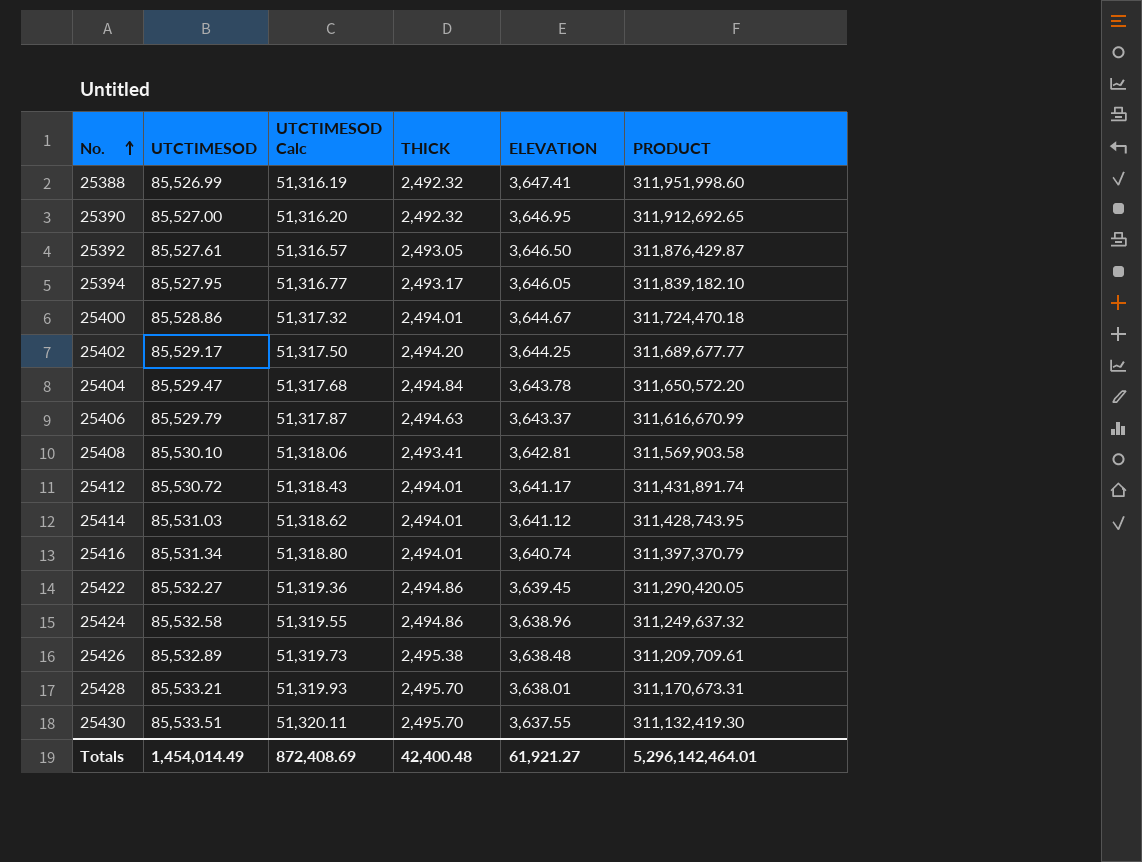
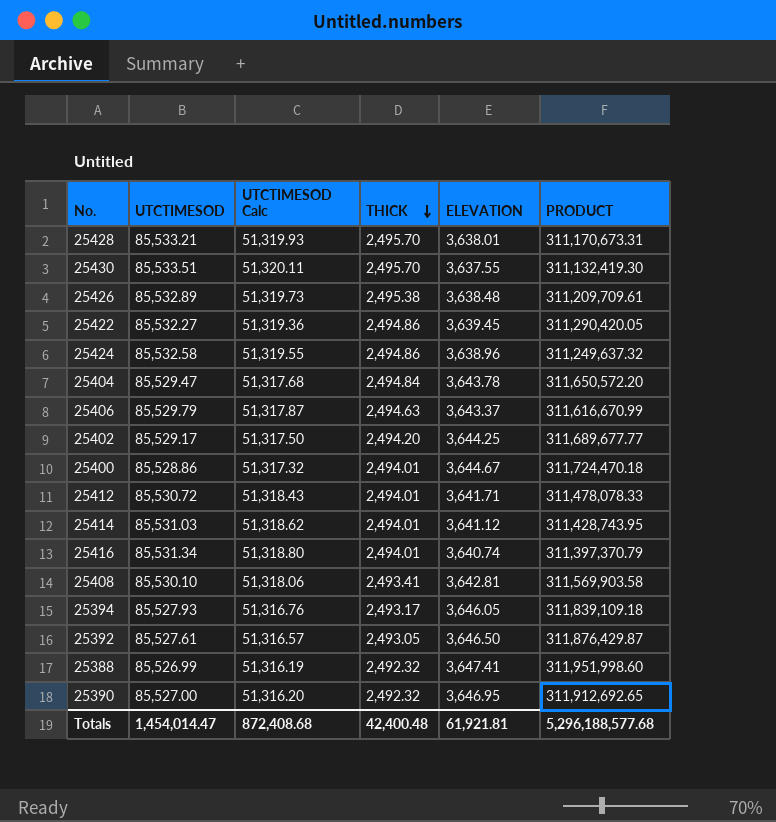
row order: No. ascending -> THICK descending
25412 | ELEVATION: 3,641.17 -> 3,641.71
25412 | PRODUCT: 311,431,891.74 -> 311,478,078.33
25394 | UTCTIMESOD: 85,527.95 -> 85,527.93
25394 | UTCTIMESOD Calc: 51,316.77 -> 51,316.76
25394 | PRODUCT: 311,839,182.10 -> 311,839,109.18
Totals | UTCTIMESOD: 1,454,014.49 -> 1,454,014.47
Totals | UTCTIMESOD Calc: 872,408.69 -> 872,408.68
Totals | ELEVATION: 61,921.27 -> 61,921.81
Totals | PRODUCT: 5,296,142,464.01 -> 5,296,188,577.68

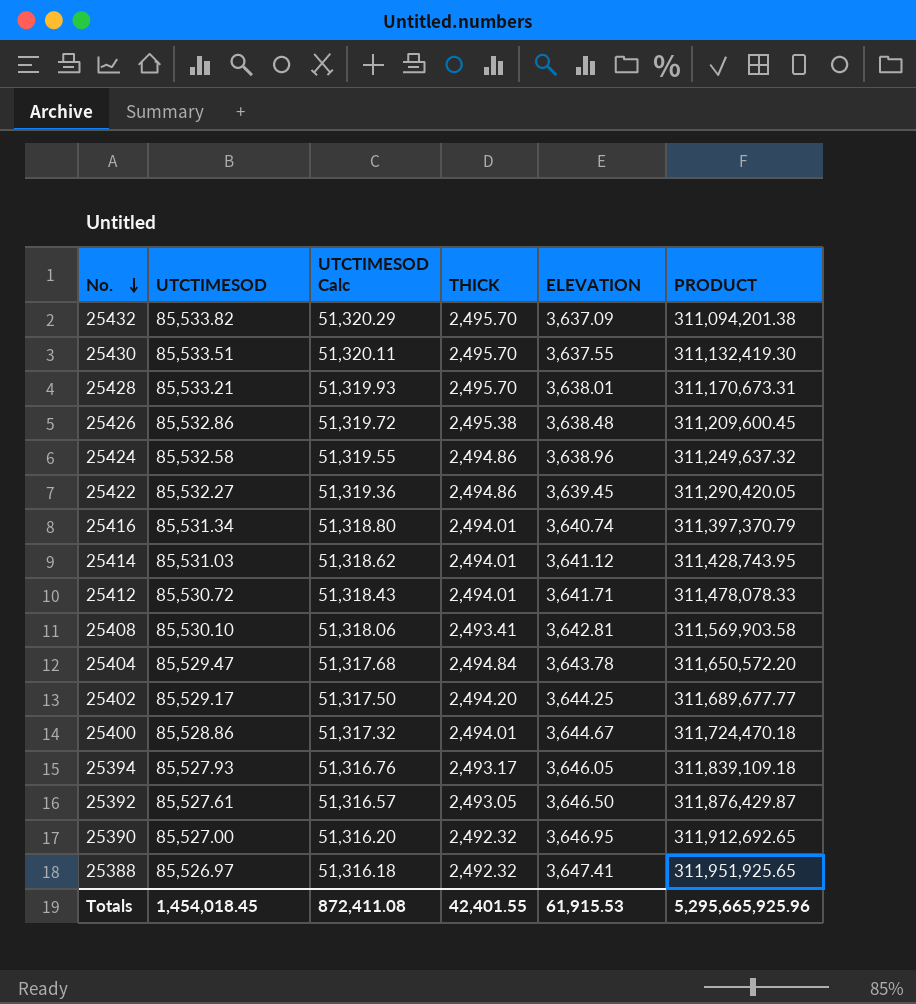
row order: THICK descending -> No. descending
row 25406: 85,529.79 | 51,317.87 | 2,494.63 | 3,643.37 | 311,616,670.99 -> none
row 25432: none -> 85,533.82 | 51,320.29 | 2,495.70 | 3,637.09 | 311,094,201.38
25426 | UTCTIMESOD: 85,532.89 -> 85,532.86
25426 | UTCTIMESOD Calc: 51,319.73 -> 51,319.72
25426 | PRODUCT: 311,209,709.61 -> 311,209,600.45
25388 | UTCTIMESOD: 85,526.99 -> 85,526.97
25388 | UTCTIMESOD Calc: 51,316.19 -> 51,316.18
25388 | PRODUCT: 311,951,998.60 -> 311,951,925.65
Totals | UTCTIMESOD: 1,454,014.47 -> 1,454,018.45
Totals | UTCTIMESOD Calc: 872,408.68 -> 872,411.08
Totals | THICK: 42,400.48 -> 42,401.55
Totals | ELEVATION: 61,921.81 -> 61,915.53
Totals | PRODUCT: 5,296,188,577.68 -> 5,295,665,925.96

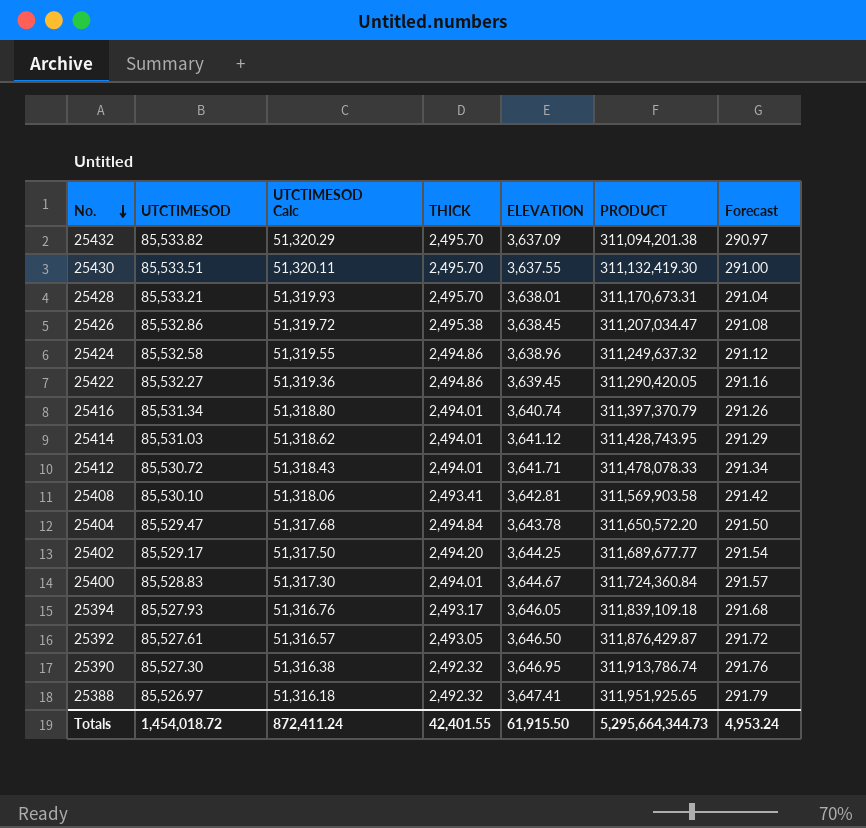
column Forecast | formula: none -> [ELEVATION] * 0.08
25426 | ELEVATION: 3,638.48 -> 3,638.45
25426 | PRODUCT: 311,209,600.45 -> 311,207,034.47
25400 | UTCTIMESOD: 85,528.86 -> 85,528.83
25400 | UTCTIMESOD Calc: 51,317.32 -> 51,317.30
25400 | PRODUCT: 311,724,470.18 -> 311,724,360.84
25390 | UTCTIMESOD: 85,527.00 -> 85,527.30
25390 | UTCTIMESOD Calc: 51,316.20 -> 51,316.38
25390 | PRODUCT: 311,912,692.65 -> 311,913,786.74
Totals | UTCTIMESOD: 1,454,018.45 -> 1,454,018.72
Totals | UTCTIMESOD Calc: 872,411.08 -> 872,411.24
Totals | ELEVATION: 61,915.53 -> 61,915.50
Totals | PRODUCT: 5,295,665,925.96 -> 5,295,664,344.73

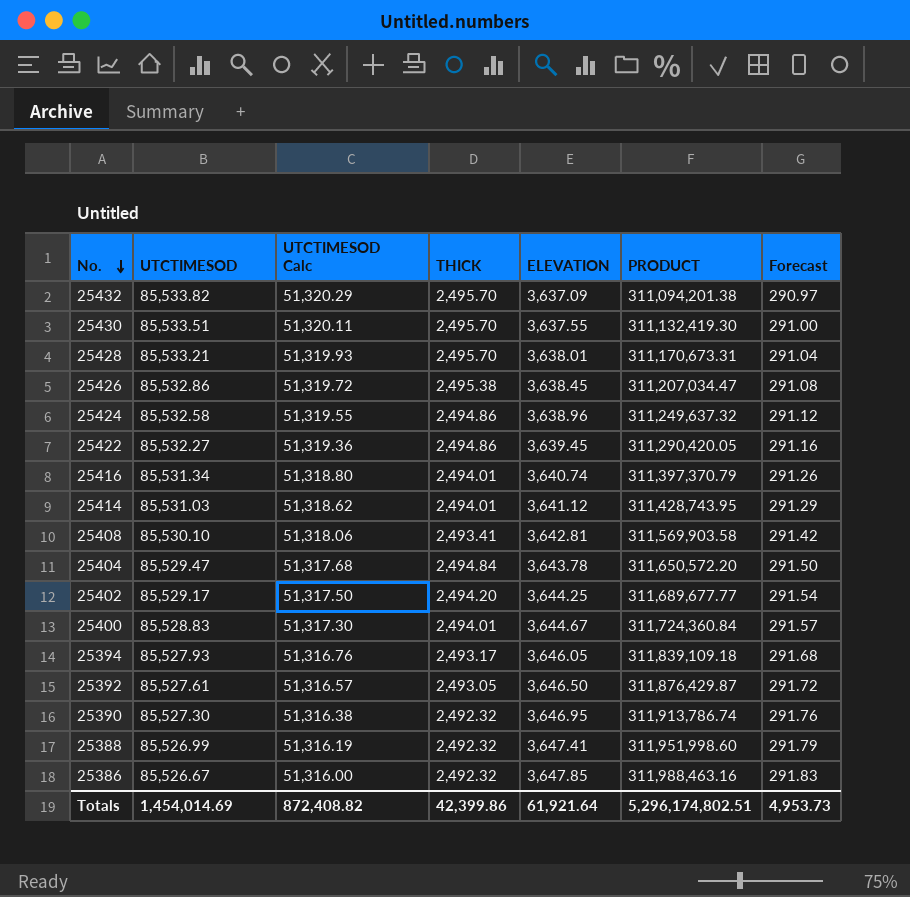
row 25412: 85,530.72 | 51,318.43 | 2,494.01 | 3,641.71 | 311,478,078.33 | 291.34 -> none
25388 | UTCTIMESOD: 85,526.97 -> 85,526.99
25388 | UTCTIMESOD Calc: 51,316.18 -> 51,316.19
25388 | PRODUCT: 311,951,925.65 -> 311,951,998.60
row 25386: none -> 85,526.67 | 51,316.00 | 2,492.32 | 3,647.85 | 311,988,463.16 | 291.83
Totals | UTCTIMESOD: 1,454,018.72 -> 1,454,014.69
Totals | UTCTIMESOD Calc: 872,411.24 -> 872,408.82
Totals | THICK: 42,401.55 -> 42,399.86
Totals | ELEVATION: 61,915.50 -> 61,921.64
Totals | PRODUCT: 5,295,664,344.73 -> 5,296,174,802.51
Totals | Forecast: 4,953.24 -> 4,953.73

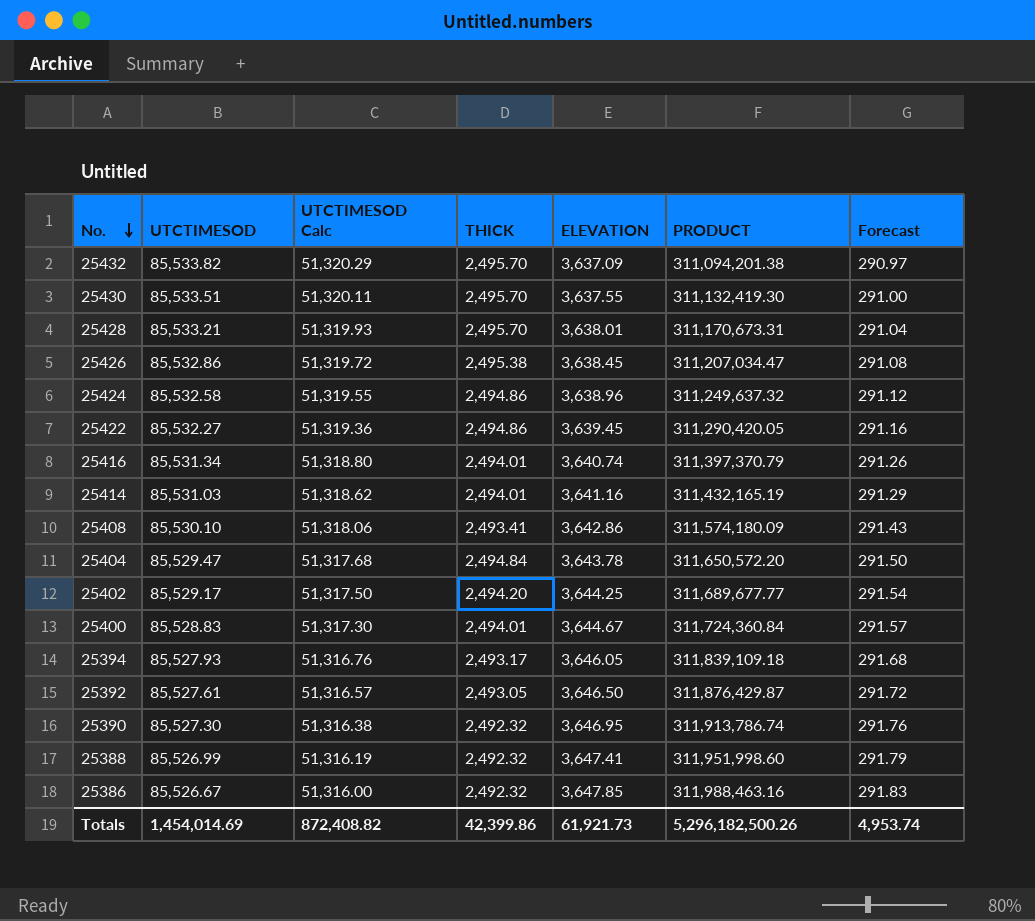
25414 | ELEVATION: 3,641.12 -> 3,641.16
25414 | PRODUCT: 311,428,743.95 -> 311,432,165.19
25408 | ELEVATION: 3,642.81 -> 3,642.86
25408 | PRODUCT: 311,569,903.58 -> 311,574,180.09
25408 | Forecast: 291.42 -> 291.43
Totals | ELEVATION: 61,921.64 -> 61,921.73
Totals | PRODUCT: 5,296,174,802.51 -> 5,296,182,500.26
Totals | Forecast: 4,953.73 -> 4,953.74

